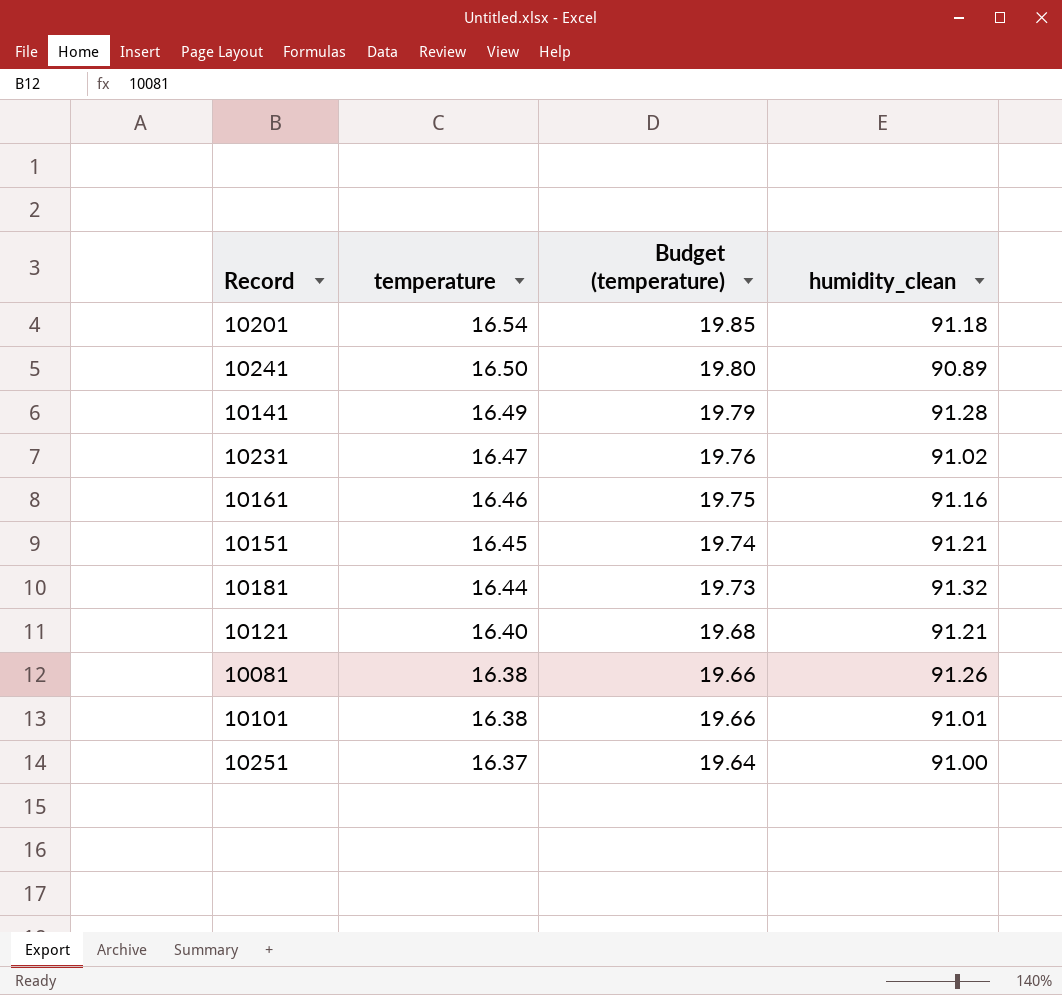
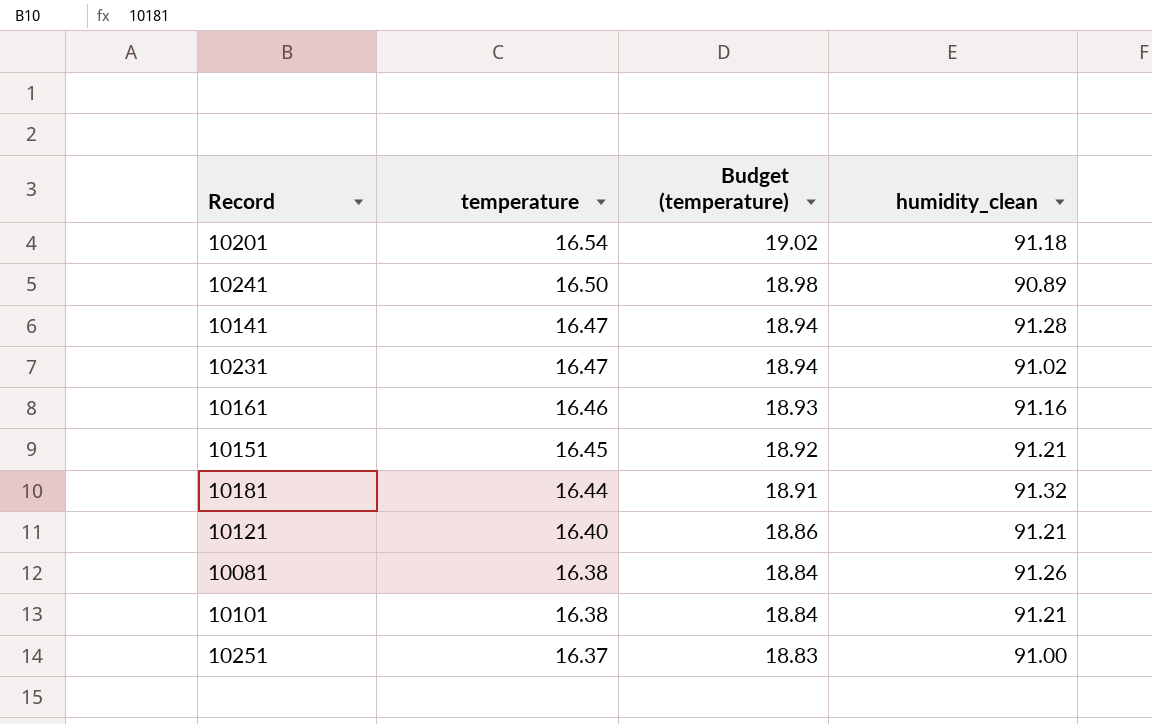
column Budget (temperature) | formula: [temperature] * 1.2 -> [temperature] * 1.15
10141 | temperature: 16.49 -> 16.47
10101 | humidity_clean: 91.01 -> 91.21

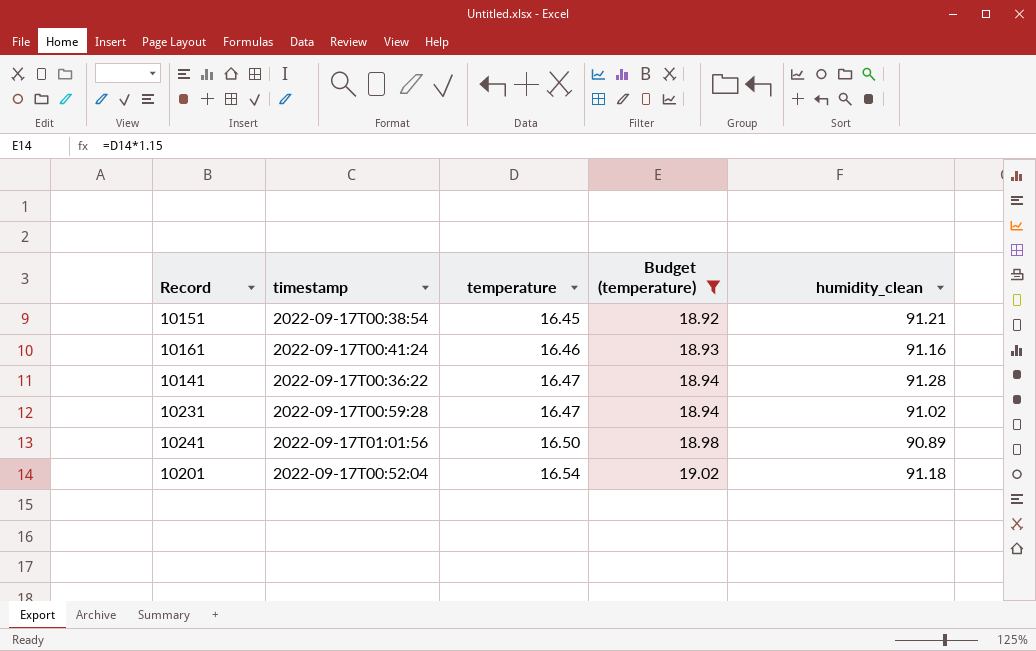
filter: none -> Budget (temperature) >= 18.92
row order: temperature descending -> temperature ascending
column timestamp | position: none -> 2

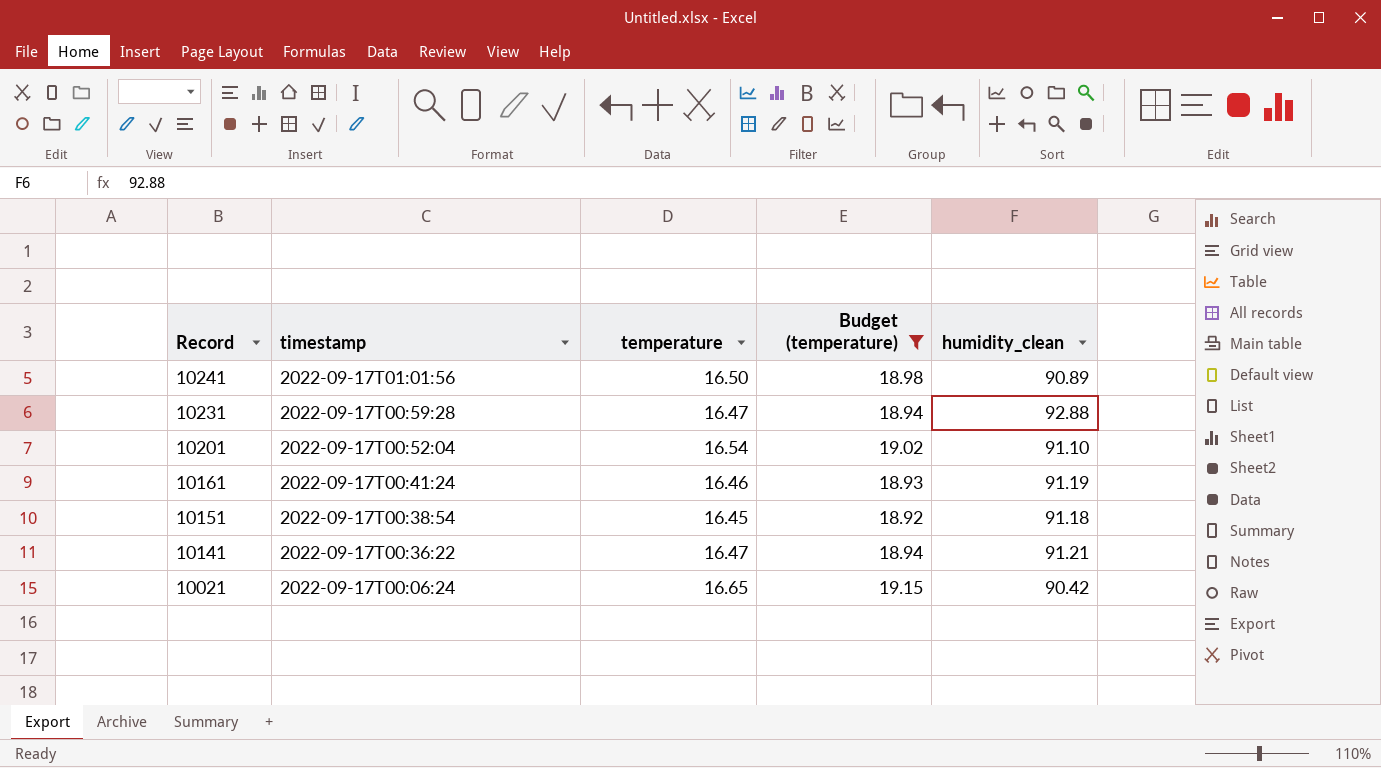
row order: temperature ascending -> Record descending
10231 | humidity_clean: 91.02 -> 92.88
10201 | humidity_clean: 91.18 -> 91.10
10161 | humidity_clean: 91.16 -> 91.19
10151 | humidity_clean: 91.21 -> 91.18
10141 | humidity_clean: 91.28 -> 91.21
row 10021: none -> 2022-09-17T00:06:24 | 16.65 | 19.15 | 90.42

